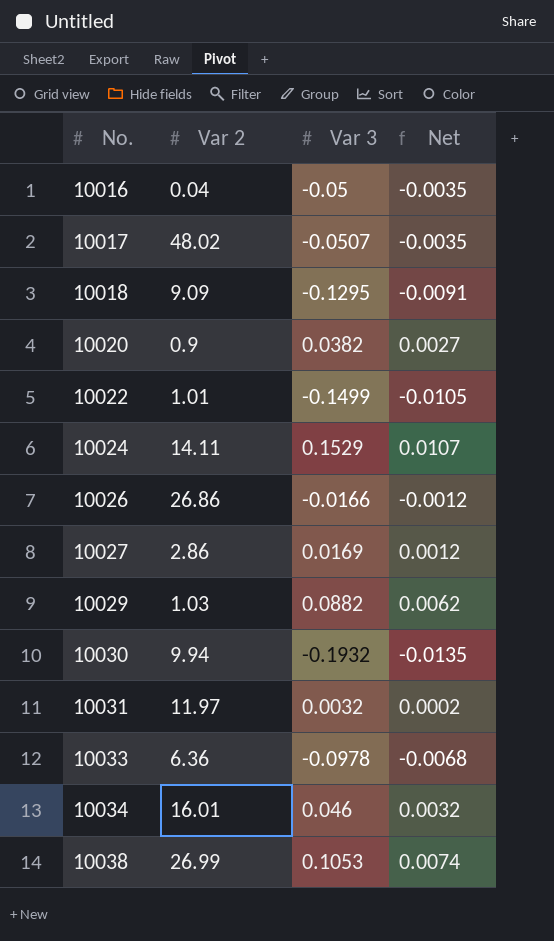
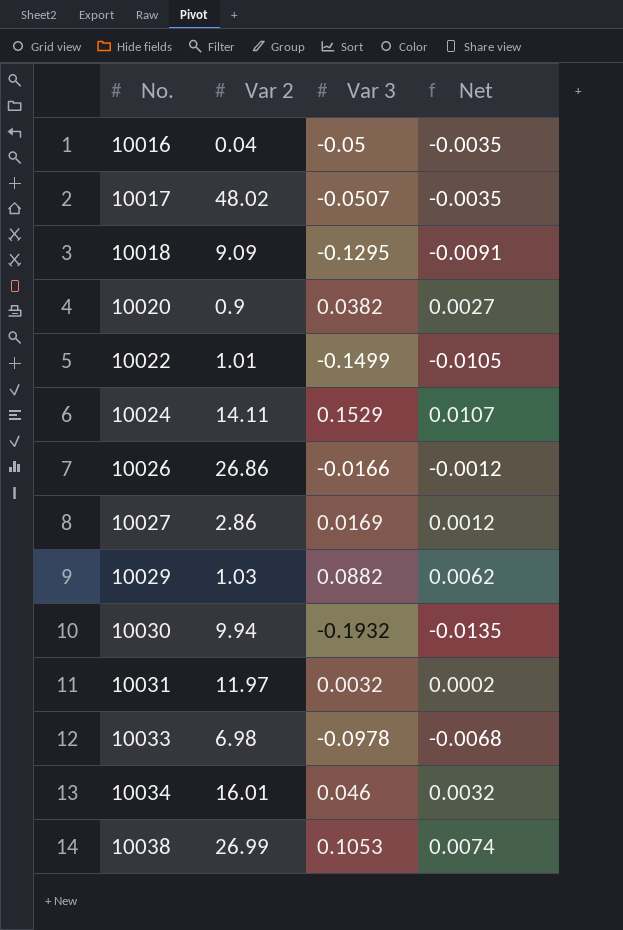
10033 | Var 2: 6.36 -> 6.98

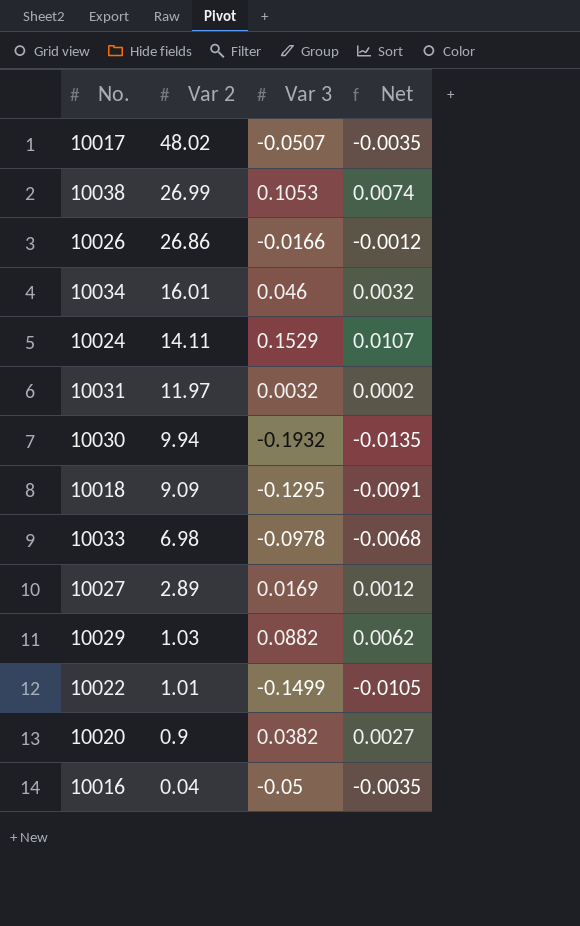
row order: No. ascending -> Var 2 descending
10027 | Var 2: 2.86 -> 2.89

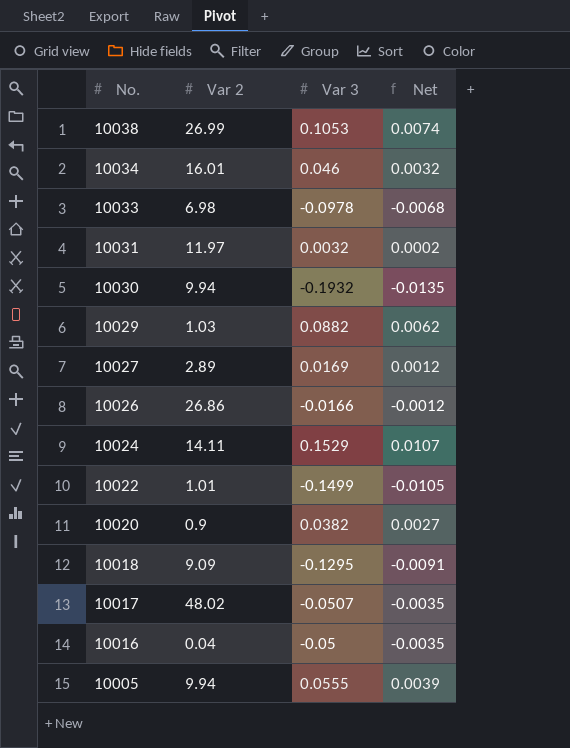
row order: Var 2 descending -> No. descending
row 10005: none -> 9.94 | 0.0555 | 0.0039

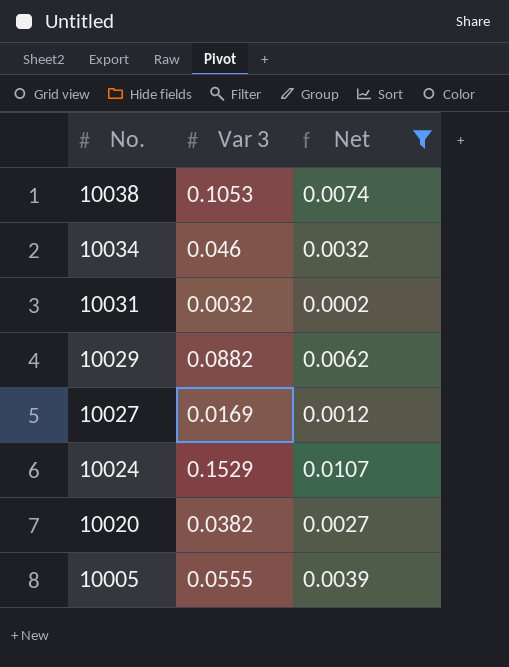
filter: none -> Net >= 0.0002
column Var 2 | position: 2 -> none

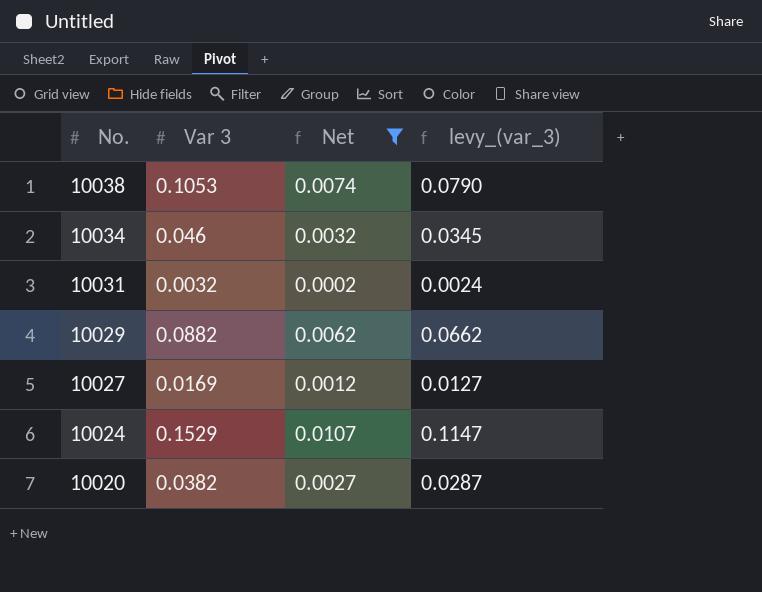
column levy_(var_3) | formula: none -> [Var 3] * 0.75
row 10005: 0.0555 | 0.0039 -> none

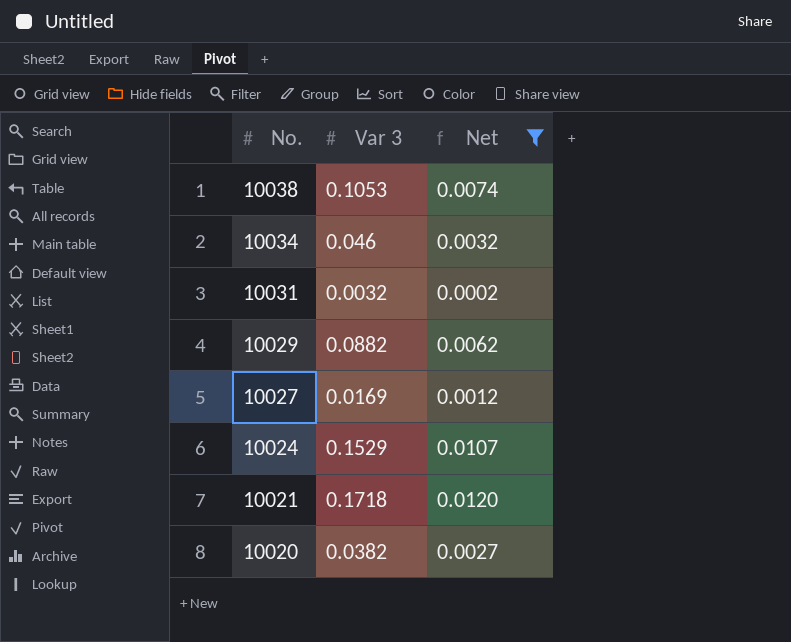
column levy_(var_3) | formula: [Var 3] * 0.75 -> none
row 10021: none -> 0.1718 | 0.0120

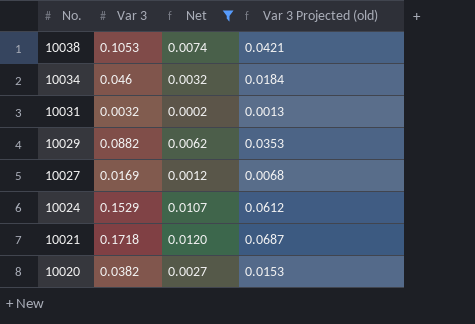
column Var 3 Projected (old) | formula: none -> [Var 3] * 0.4

